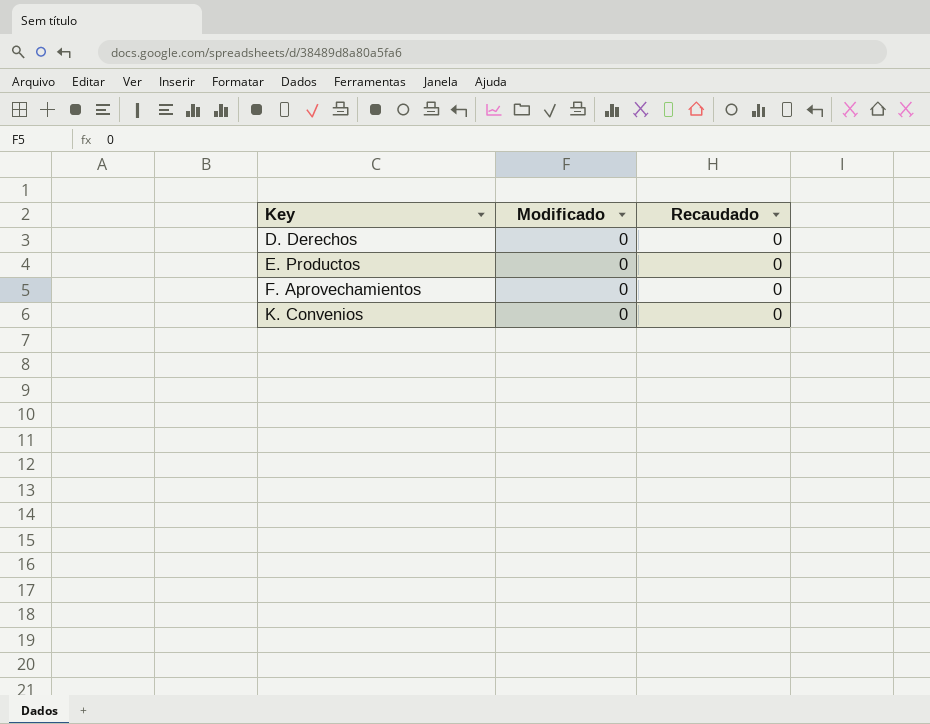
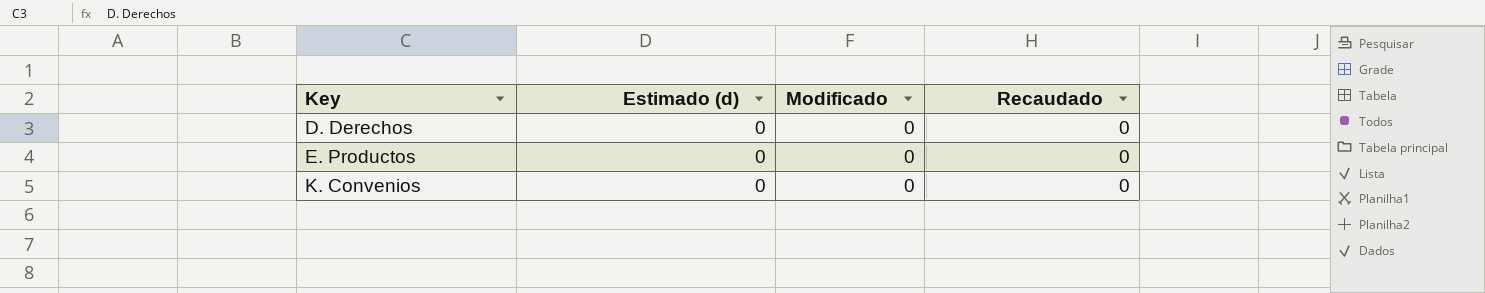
column Estimado (d) | position: none -> 2
row F. Aprovechamientos: 0 | 0 -> none

